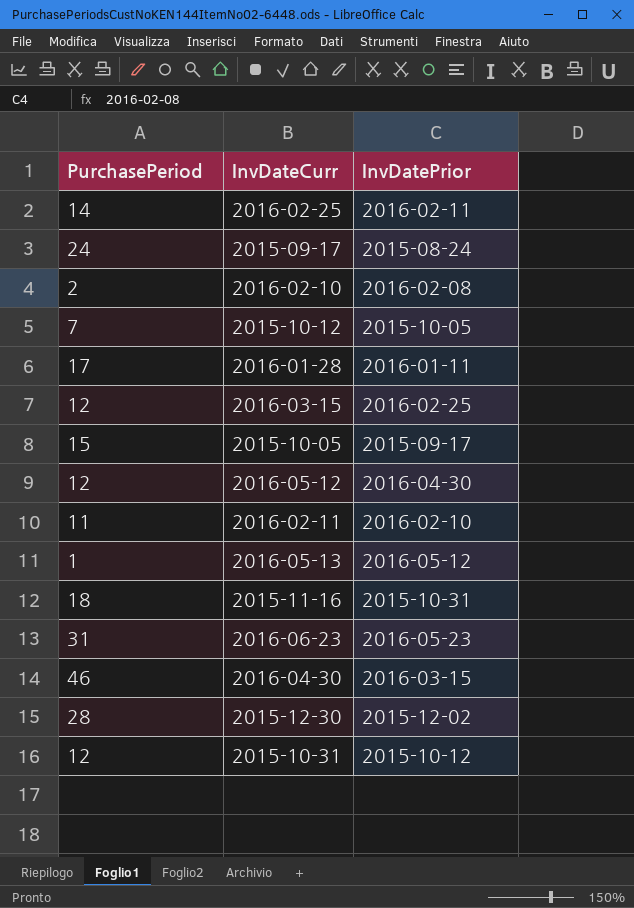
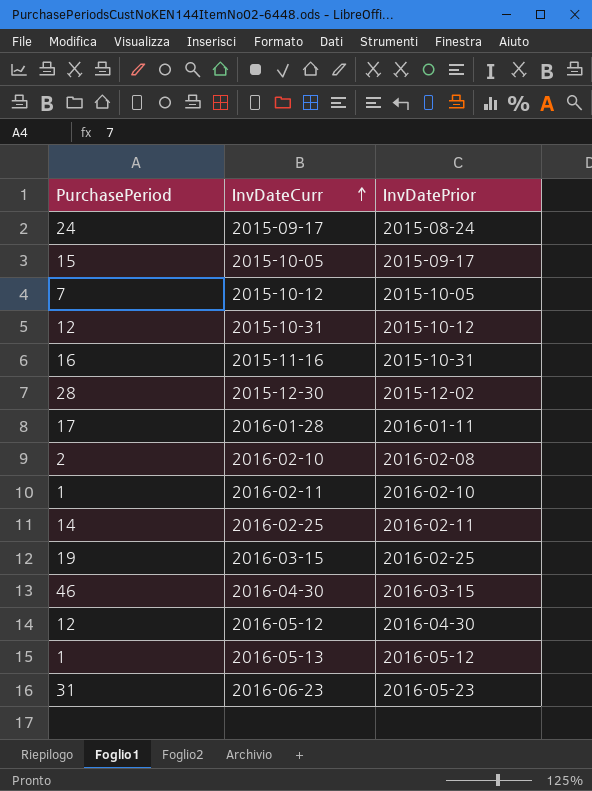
row order: none -> InvDateCurr ascending
2015-11-16 | PurchasePeriod: 18 -> 16
2016-02-11 | PurchasePeriod: 11 -> 1
2016-03-15 | PurchasePeriod: 12 -> 19

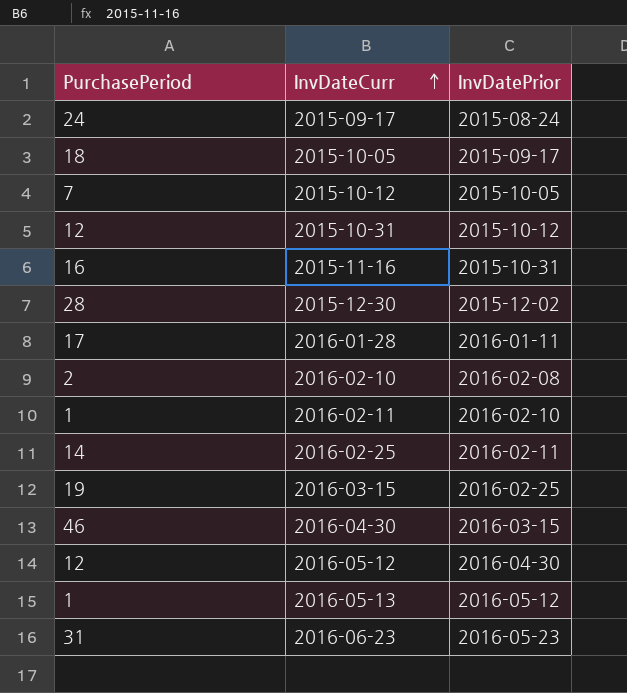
2015-10-05 | PurchasePeriod: 15 -> 18

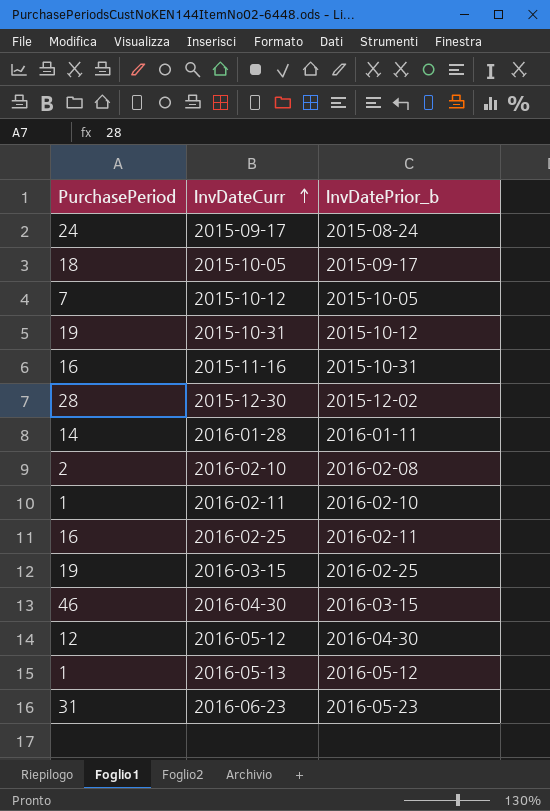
column name: InvDatePrior -> InvDatePrior_b
2015-10-31 | PurchasePeriod: 12 -> 19
2016-01-28 | PurchasePeriod: 17 -> 14
2016-02-25 | PurchasePeriod: 14 -> 16

